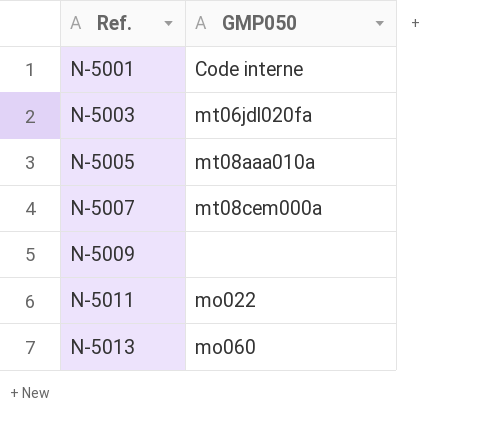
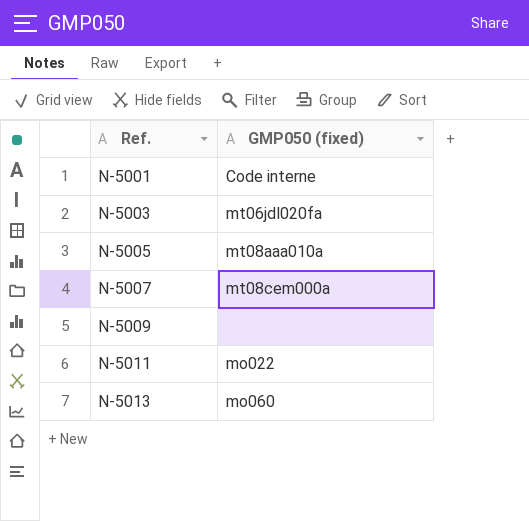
column name: GMP050 -> GMP050 (fixed)

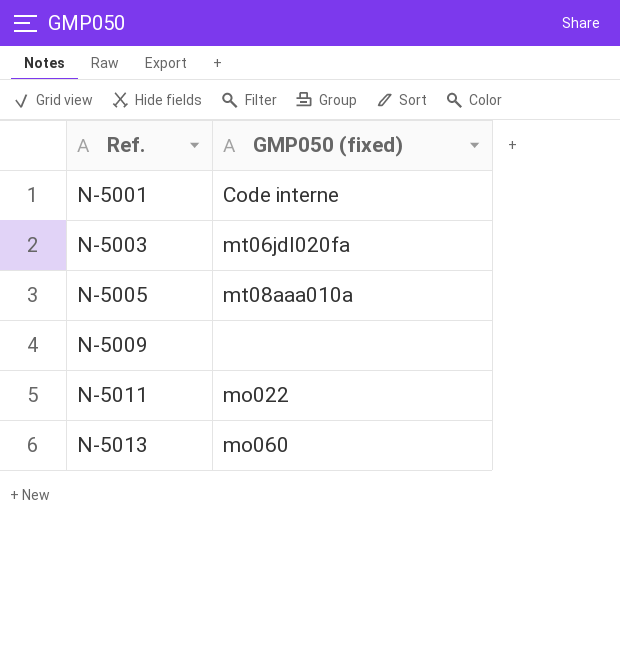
row N-5007: mt08cem000a -> none

